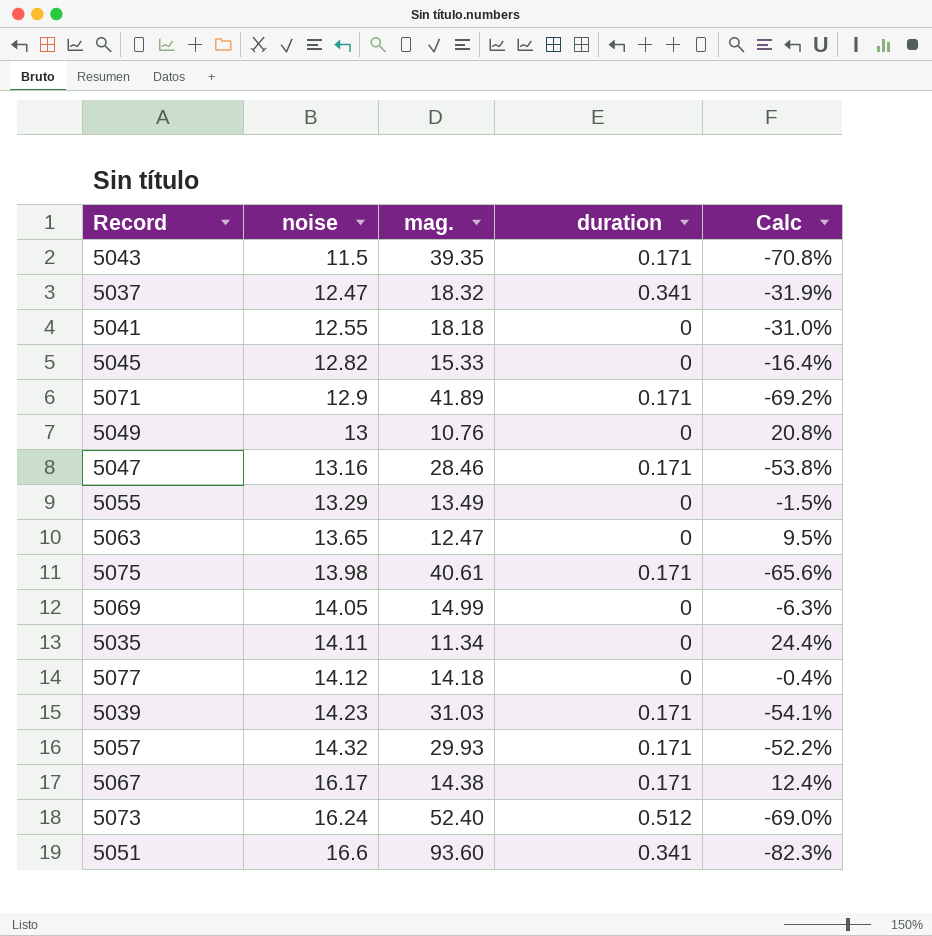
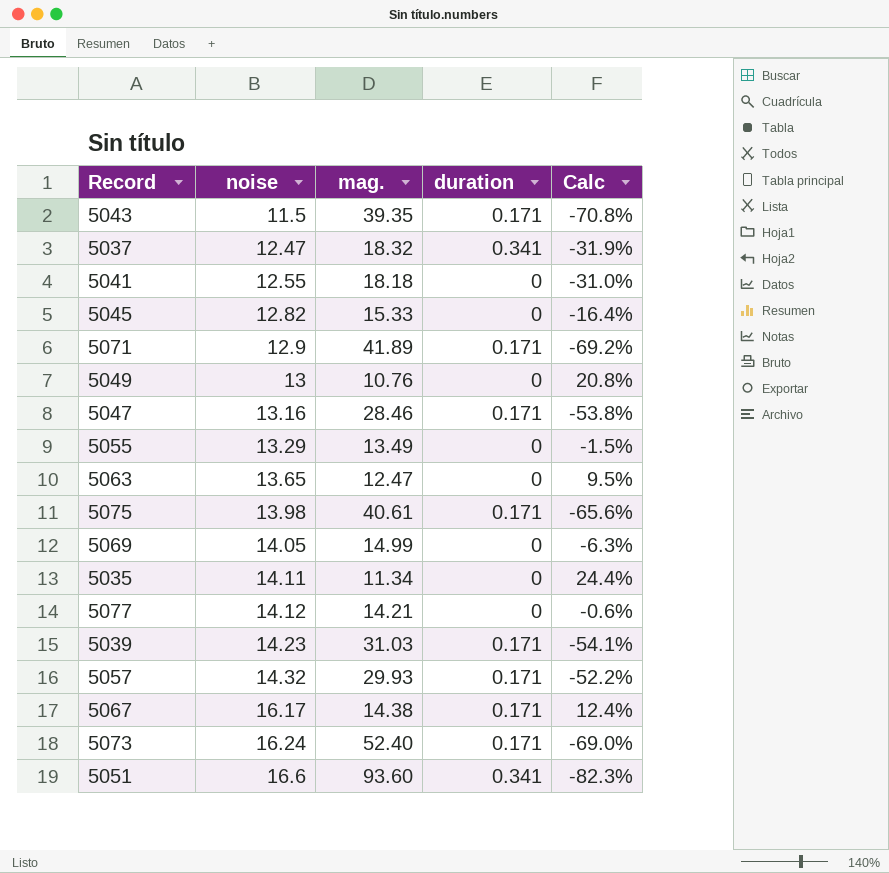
5077 | mag.: 14.18 -> 14.21
5077 | Calc: -0.4% -> -0.6%
5073 | duration: 0.512 -> 0.171

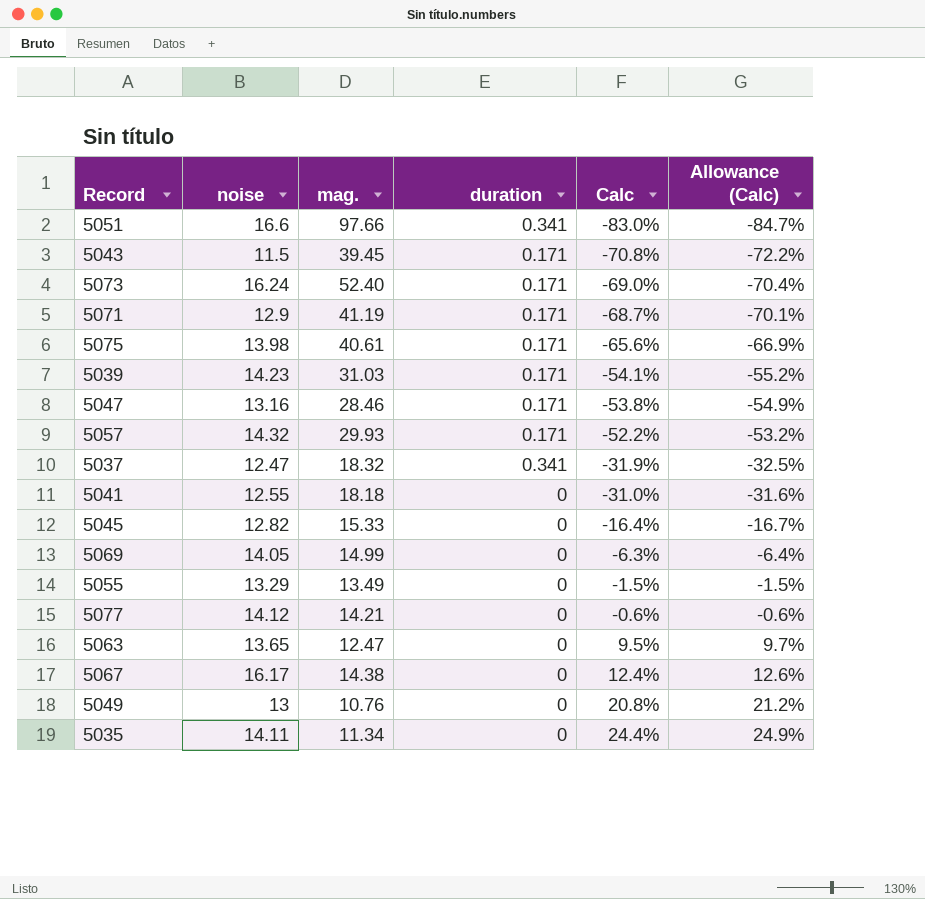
row order: noise ascending -> Calc ascending
column Allowance (Calc) | formula: none -> [Calc] * 1.02
5051 | mag.: 93.60 -> 97.66
5051 | Calc: -82.3% -> -83.0%
5043 | mag.: 39.35 -> 39.45
5071 | mag.: 41.89 -> 41.19
5071 | Calc: -69.2% -> -68.7%
5067 | duration: 0.171 -> 0

